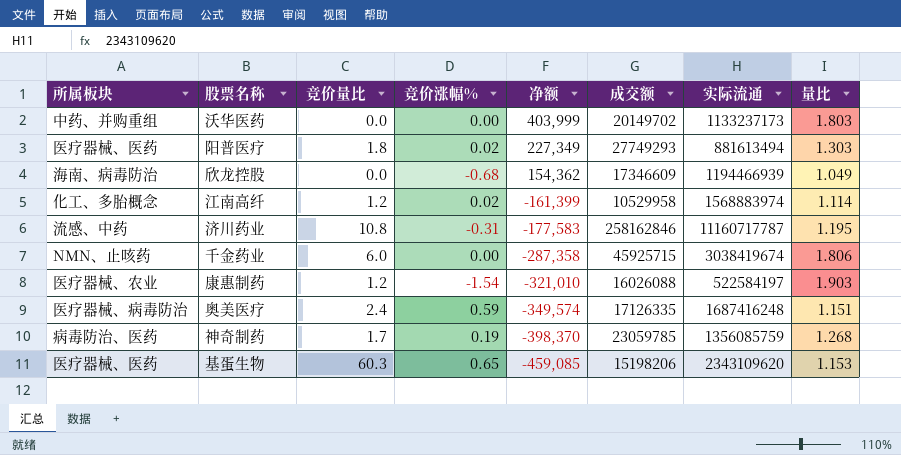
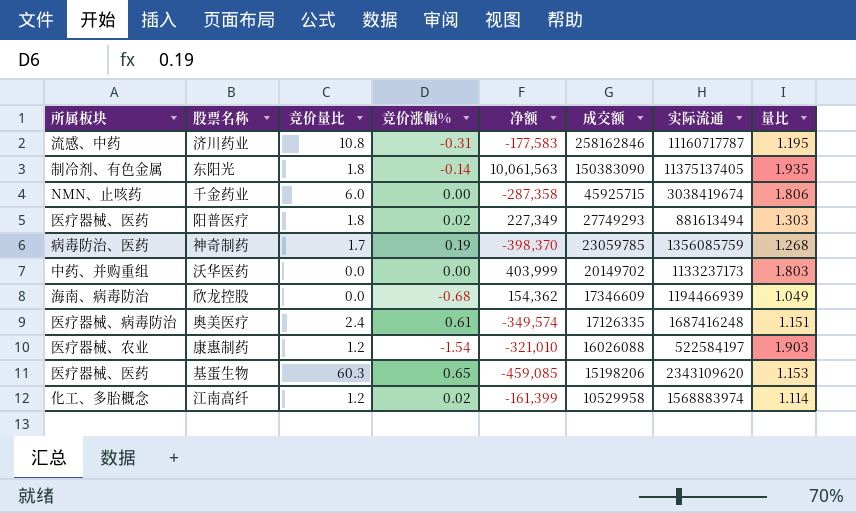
row order: 净额 descending -> 成交额 descending
row 东阳光: none -> 制冷剂、有色金属 | 1.8 | -0.14 | 10,061,563 | 150383090 | 11375137405 | 1.935
奥美医疗 | 竞价涨幅%: 0.59 -> 0.61

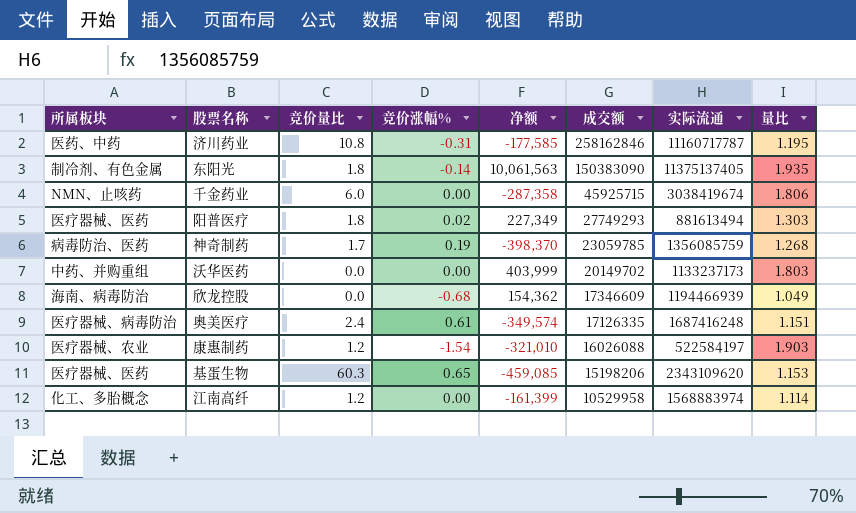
济川药业 | 所属板块: 流感、中药 -> 医药、中药
济川药业 | 净额: -177,583 -> -177,585
江南高纤 | 竞价涨幅%: 0.02 -> 0.00

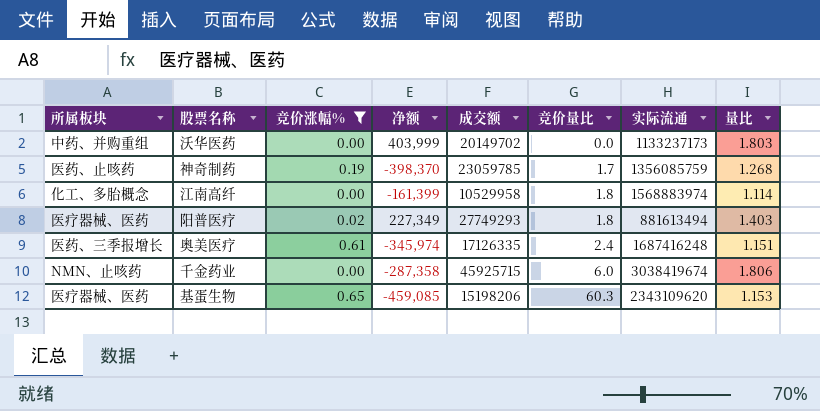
filter: none -> 竞价涨幅% >= 0.00
row order: 成交额 descending -> 竞价量比 ascending
column 竞价量比 | position: 3 -> 6
神奇制药 | 所属板块: 病毒防治、医药 -> 医药、止咳药
江南高纤 | 竞价量比: 1.2 -> 1.8
阳普医疗 | 量比: 1.303 -> 1.403
奥美医疗 | 所属板块: 医疗器械、病毒防治 -> 医药、三季报增长
奥美医疗 | 净额: -349,574 -> -345,974

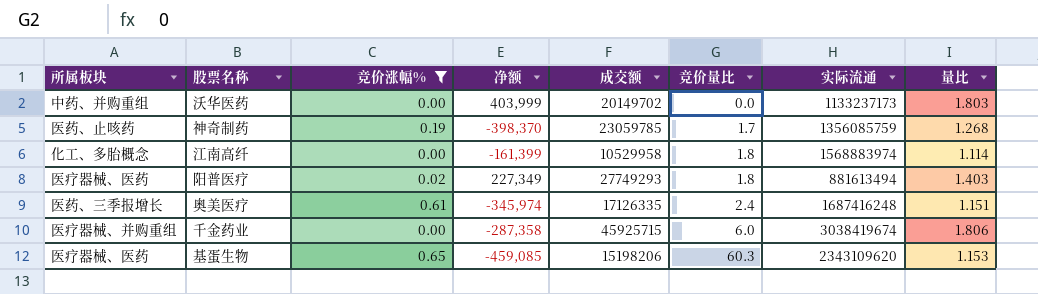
千金药业 | 所属板块: NMN、止咳药 -> 医疗器械、并购重组

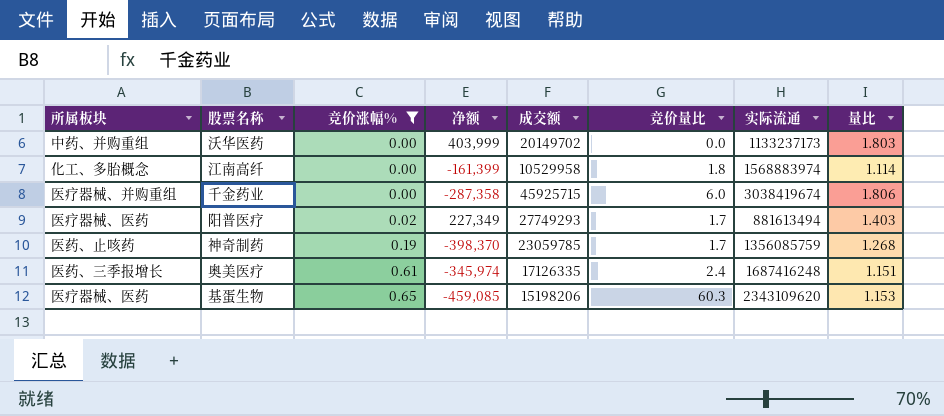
row order: 竞价量比 ascending -> 竞价涨幅% ascending
阳普医疗 | 竞价量比: 1.8 -> 1.7

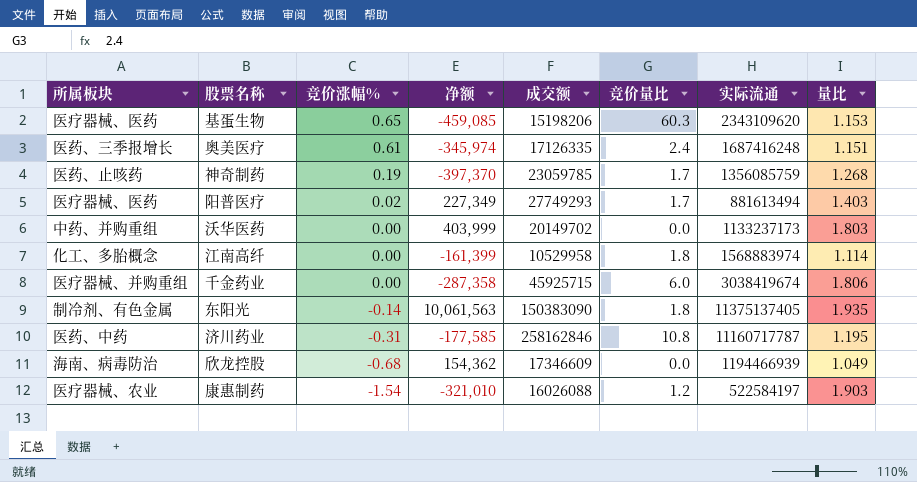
filter: 竞价涨幅% >= 0.00 -> none
row order: 竞价涨幅% ascending -> 竞价涨幅% descending
神奇制药 | 净额: -398,370 -> -397,370

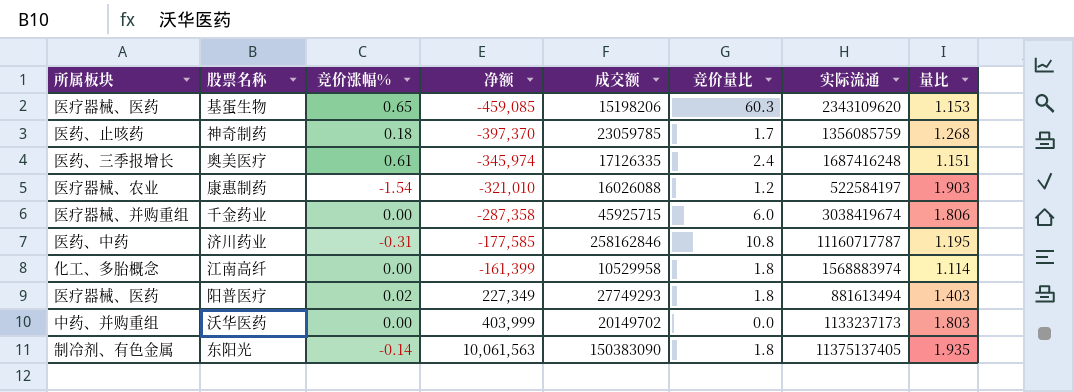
row order: 竞价涨幅% descending -> 净额 ascending
row 欣龙控股: 海南、病毒防治 | -0.68 | 154,362 | 17346609 | 0.0 | 1194466939 | 1.049 -> none
神奇制药 | 竞价涨幅%: 0.19 -> 0.18
阳普医疗 | 竞价量比: 1.7 -> 1.8

